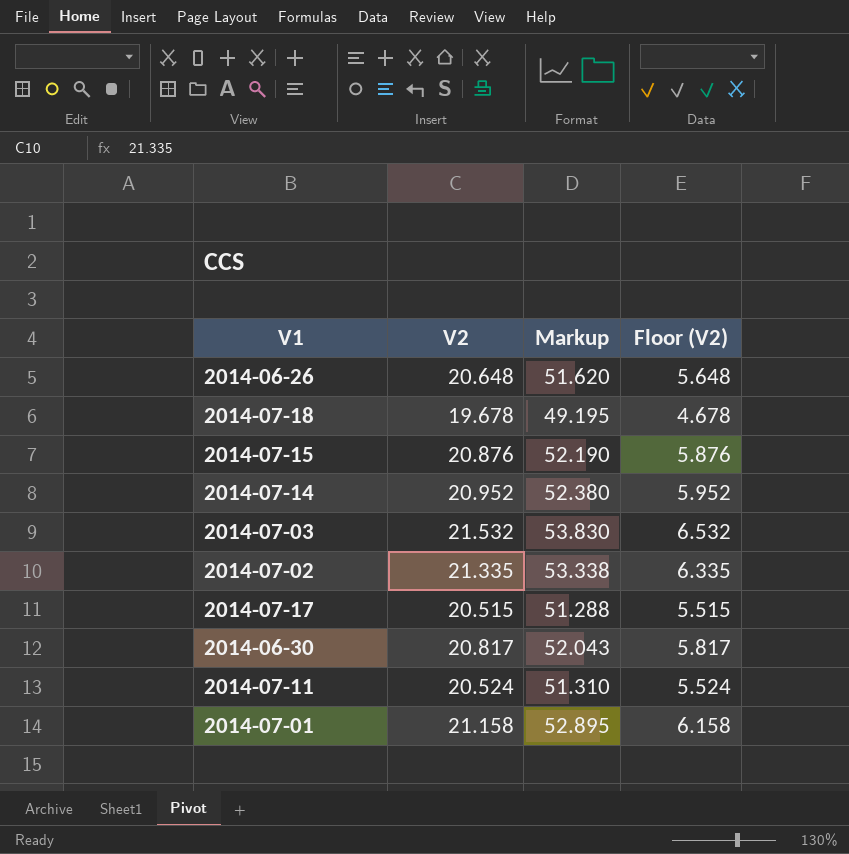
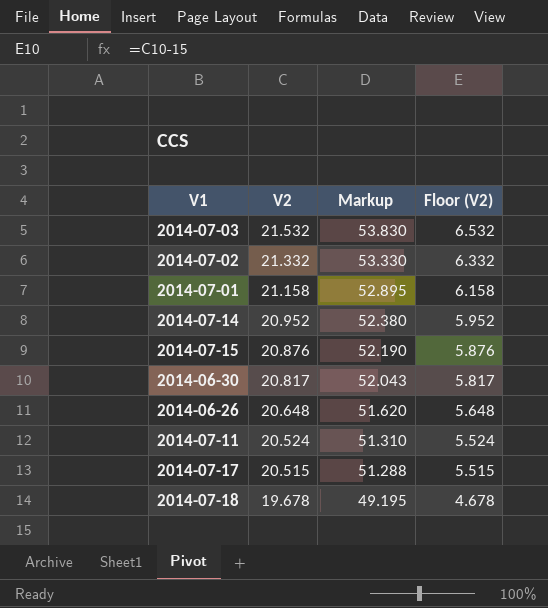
row order: none -> V2 descending
2014-07-02 | V2: 21.335 -> 21.332
2014-07-02 | Markup: 53.338 -> 53.330
2014-07-02 | Floor (V2): 6.335 -> 6.332

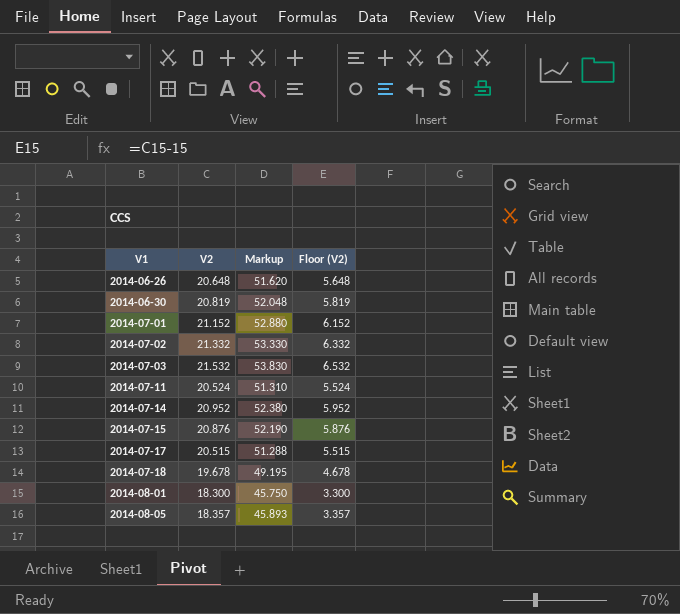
row order: V2 descending -> V1 ascending
2014-06-30 | V2: 20.817 -> 20.819
2014-06-30 | Markup: 52.043 -> 52.048
2014-06-30 | Floor (V2): 5.817 -> 5.819
2014-07-01 | V2: 21.158 -> 21.152
2014-07-01 | Markup: 52.895 -> 52.880
2014-07-01 | Floor (V2): 6.158 -> 6.152
row 2014-08-01: none -> 18.300 | 45.750 | 3.300
row 2014-08-05: none -> 18.357 | 45.893 | 3.357

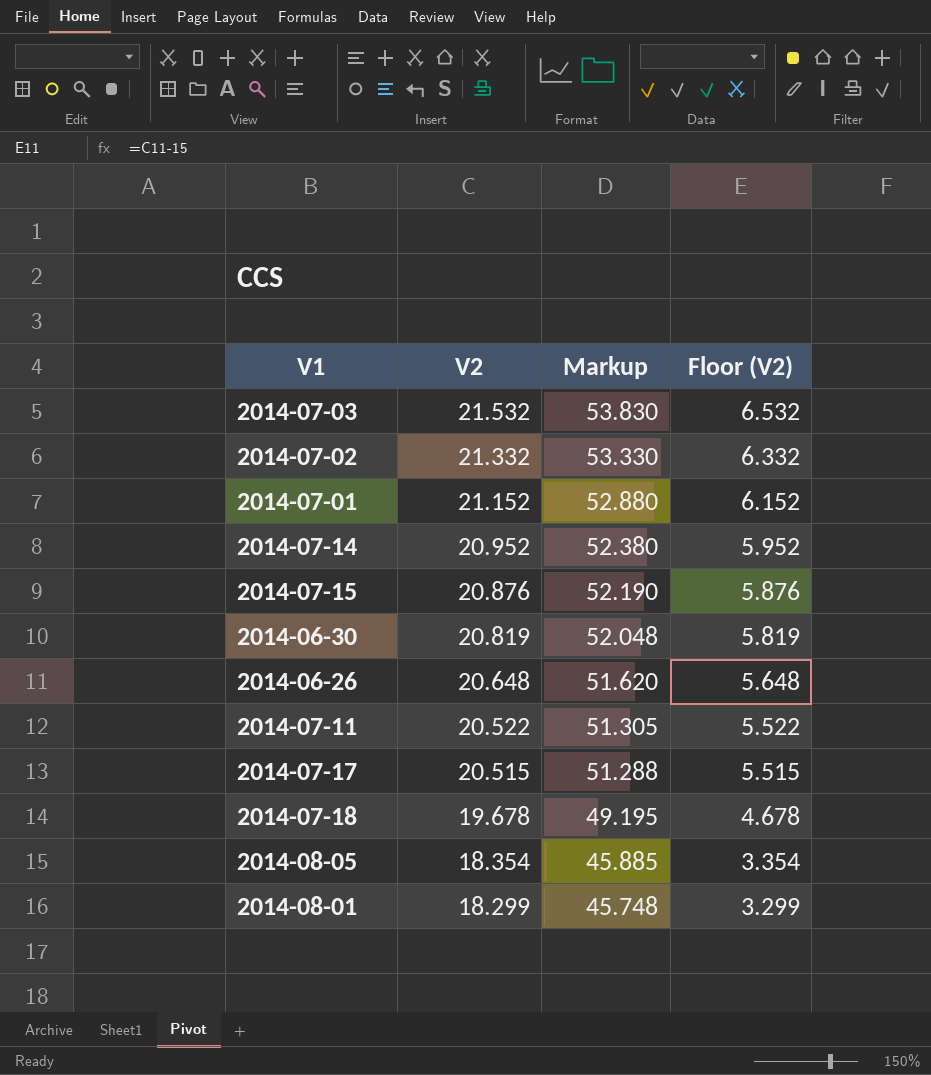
row order: V1 ascending -> V2 descending
2014-07-11 | V2: 20.524 -> 20.522
2014-07-11 | Markup: 51.310 -> 51.305
2014-07-11 | Floor (V2): 5.524 -> 5.522
2014-08-05 | V2: 18.357 -> 18.354
2014-08-05 | Markup: 45.893 -> 45.885
2014-08-05 | Floor (V2): 3.357 -> 3.354
2014-08-01 | V2: 18.300 -> 18.299
2014-08-01 | Markup: 45.750 -> 45.748
2014-08-01 | Floor (V2): 3.300 -> 3.299

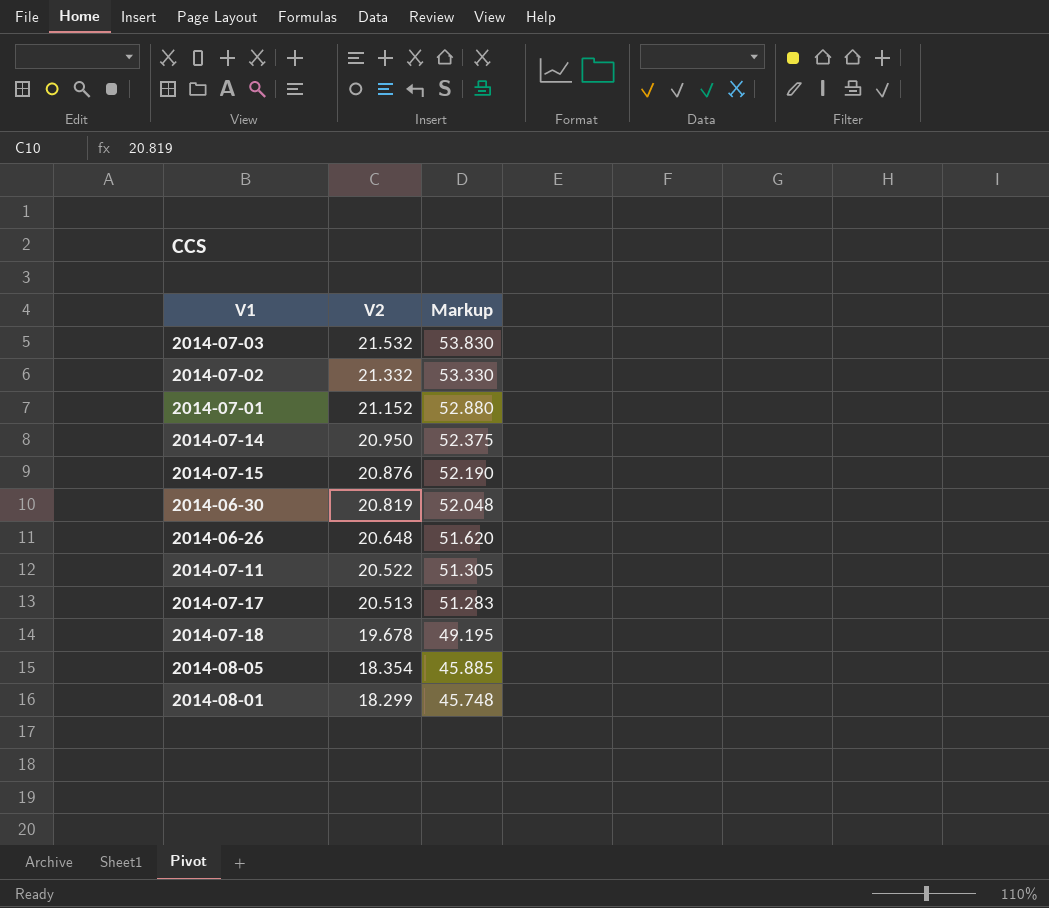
column Floor (V2) | formula: [V2] - 15 -> none
2014-07-14 | V2: 20.952 -> 20.950
2014-07-14 | Markup: 52.380 -> 52.375
2014-07-17 | V2: 20.515 -> 20.513
2014-07-17 | Markup: 51.288 -> 51.283

